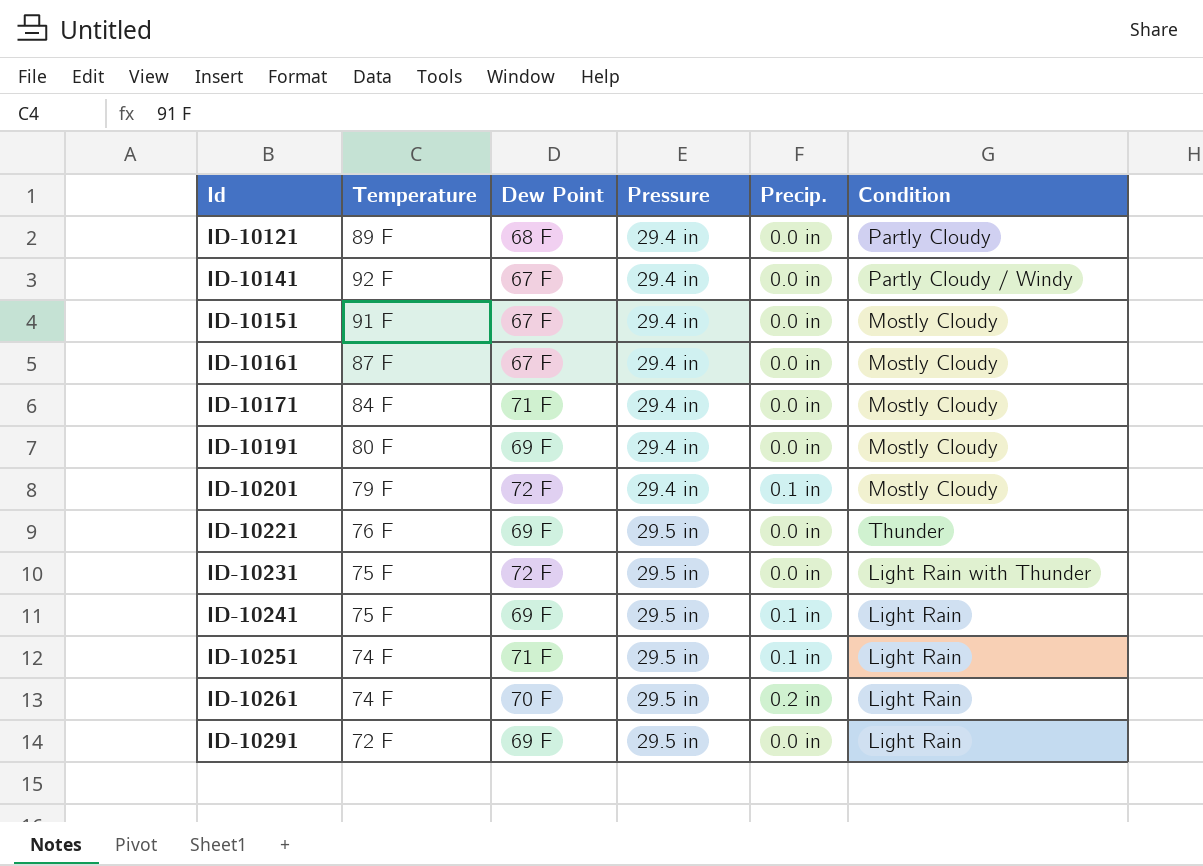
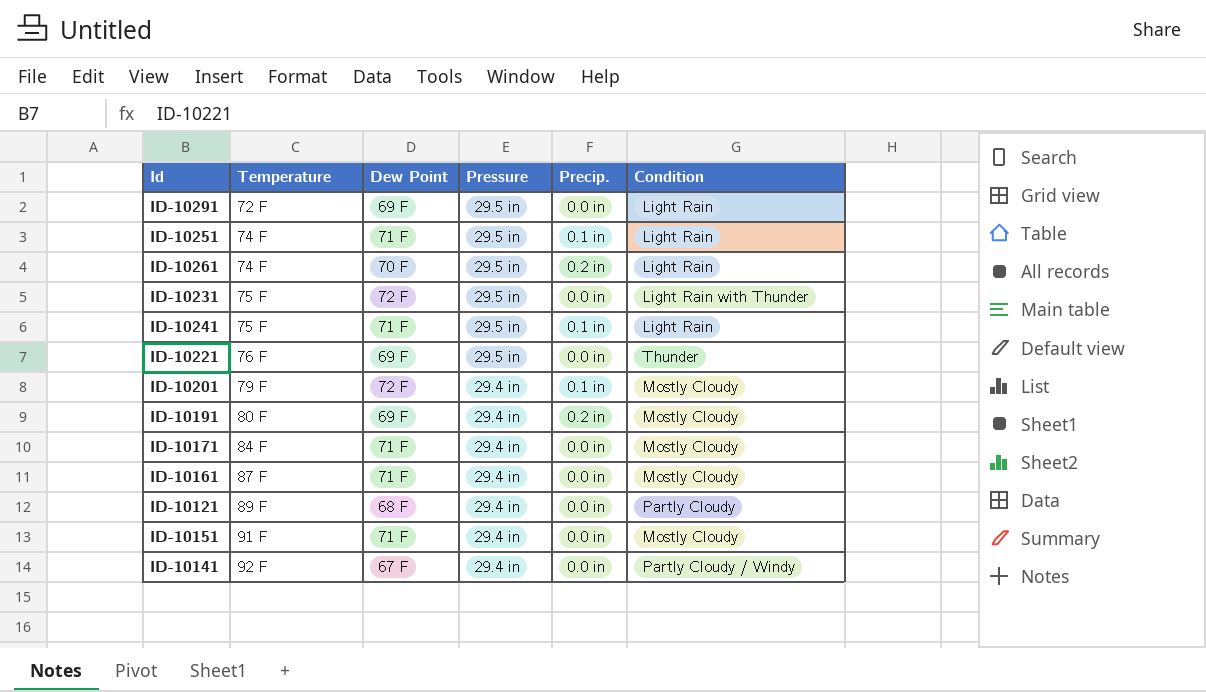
row order: Id ascending -> Temperature ascending
ID-10241 | Dew Point: 69 F -> 71 F
ID-10191 | Precip.: 0.0 in -> 0.2 in
ID-10161 | Dew Point: 67 F -> 71 F
ID-10151 | Dew Point: 67 F -> 71 F

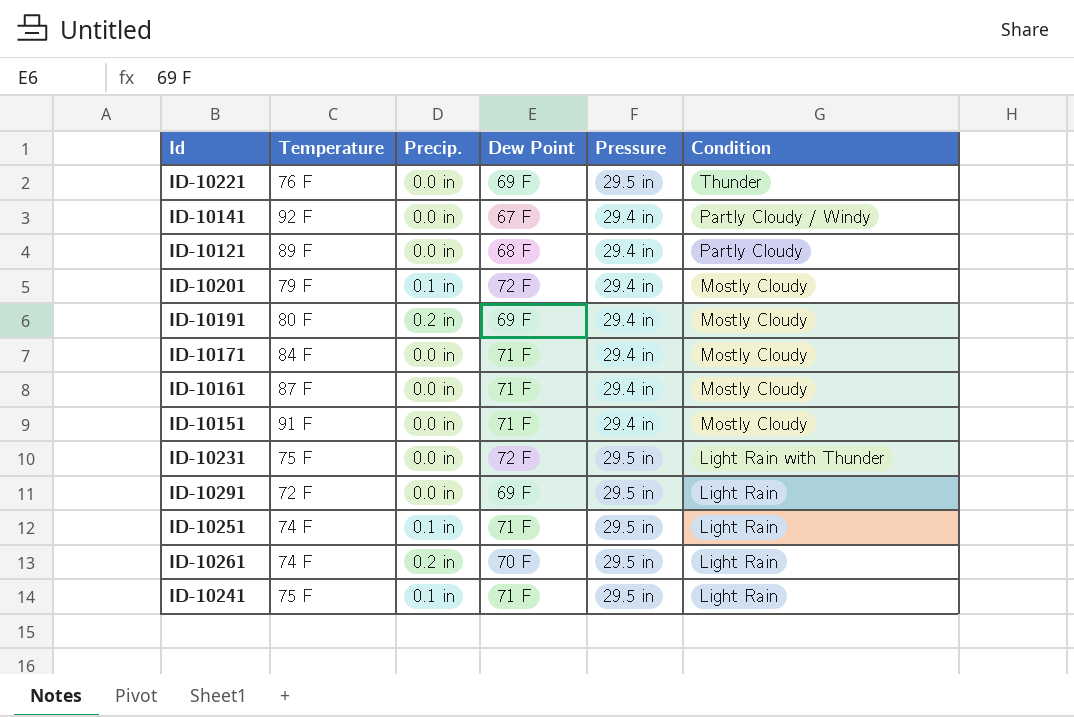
row order: Temperature ascending -> Condition descending
column Precip. | position: 5 -> 3

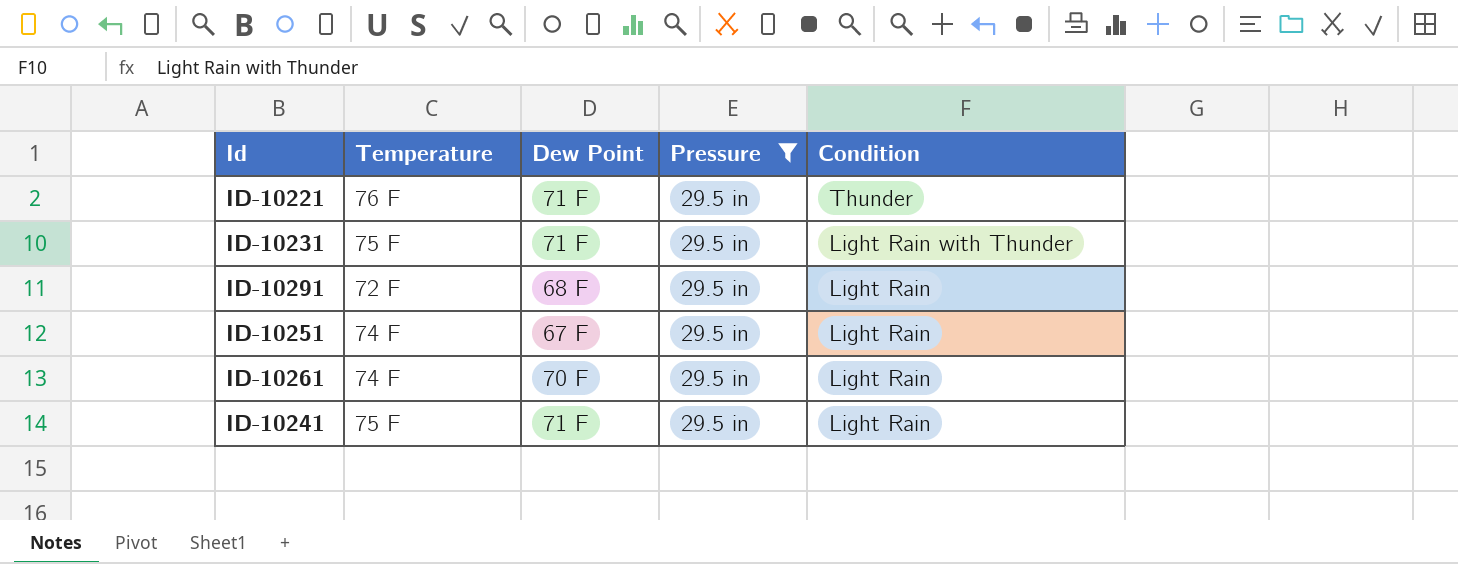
filter: none -> Pressure = 29.5 in
column Precip. | position: 3 -> none
ID-10221 | Dew Point: 69 F -> 71 F
ID-10231 | Dew Point: 72 F -> 71 F
ID-10291 | Dew Point: 69 F -> 68 F
ID-10251 | Dew Point: 71 F -> 67 F

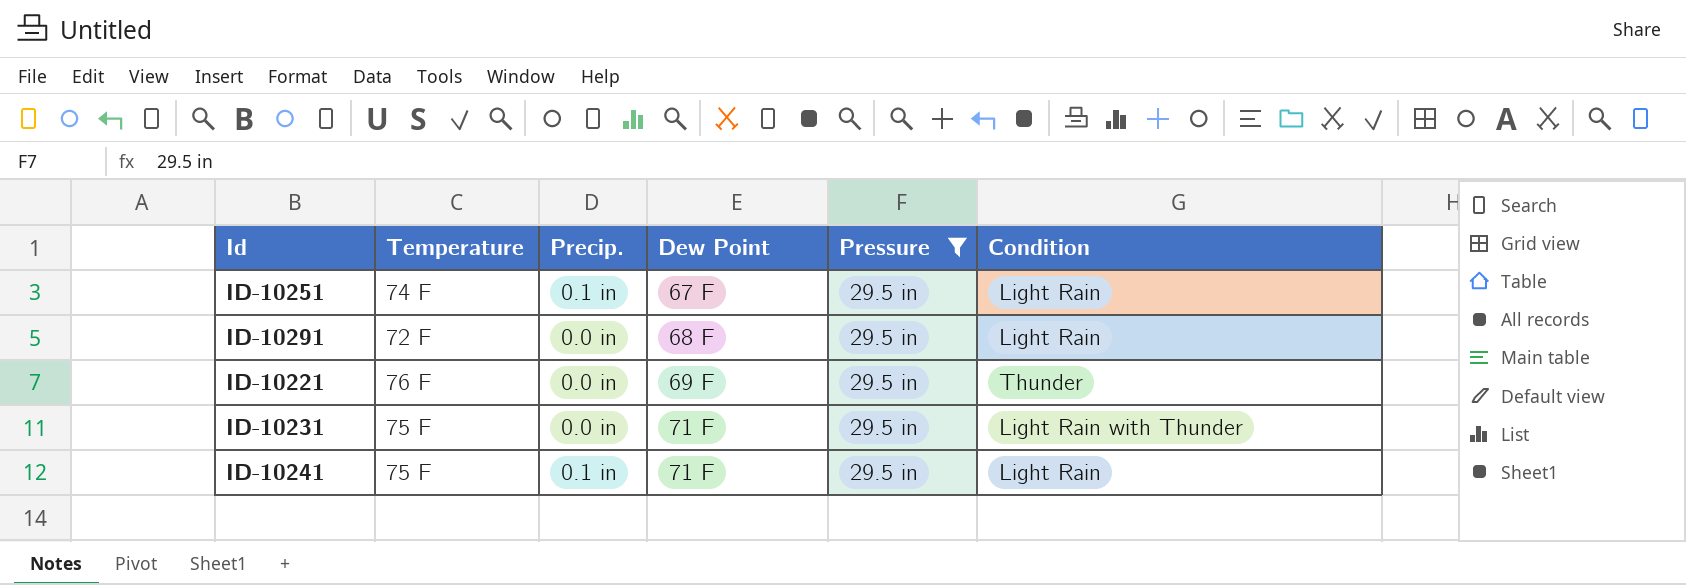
row order: Condition descending -> Dew Point ascending
column Precip. | position: none -> 3
row ID-10261: 74 F | 70 F | 29.5 in | Light Rain -> none
ID-10221 | Dew Point: 71 F -> 69 F

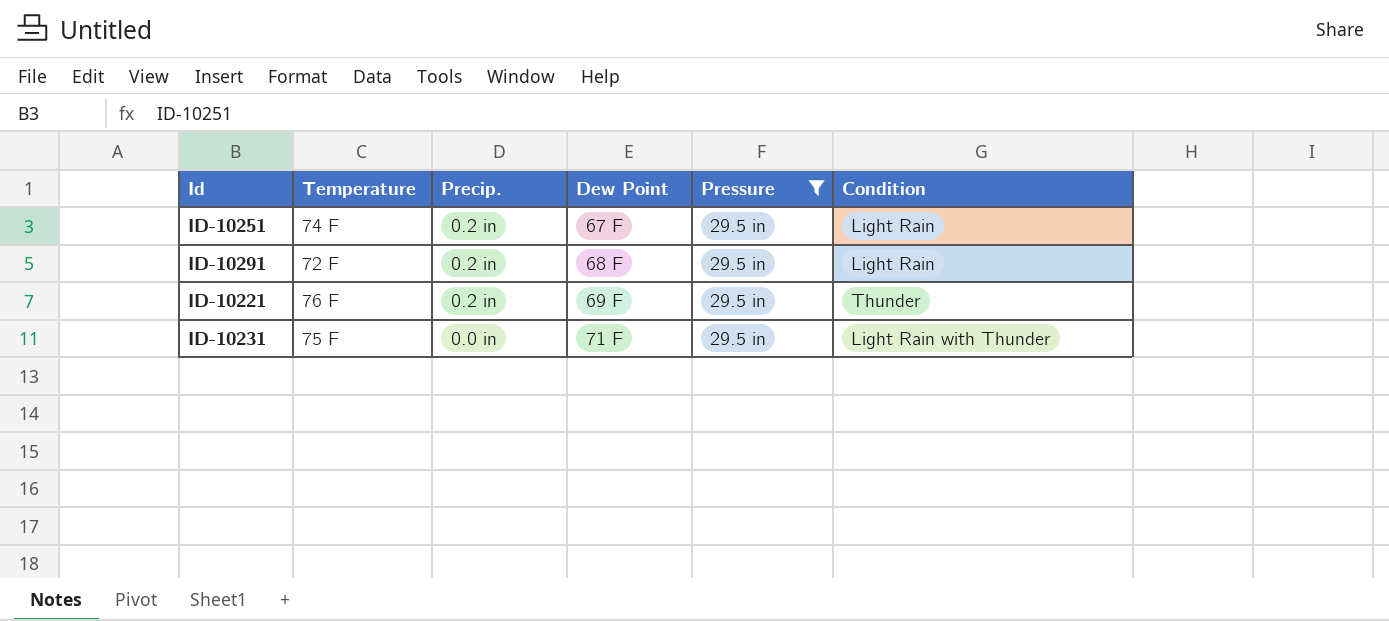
row ID-10241: 75 F | 0.1 in | 71 F | 29.5 in | Light Rain -> none
ID-10251 | Precip.: 0.1 in -> 0.2 in
ID-10291 | Precip.: 0.0 in -> 0.2 in
ID-10221 | Precip.: 0.0 in -> 0.2 in

